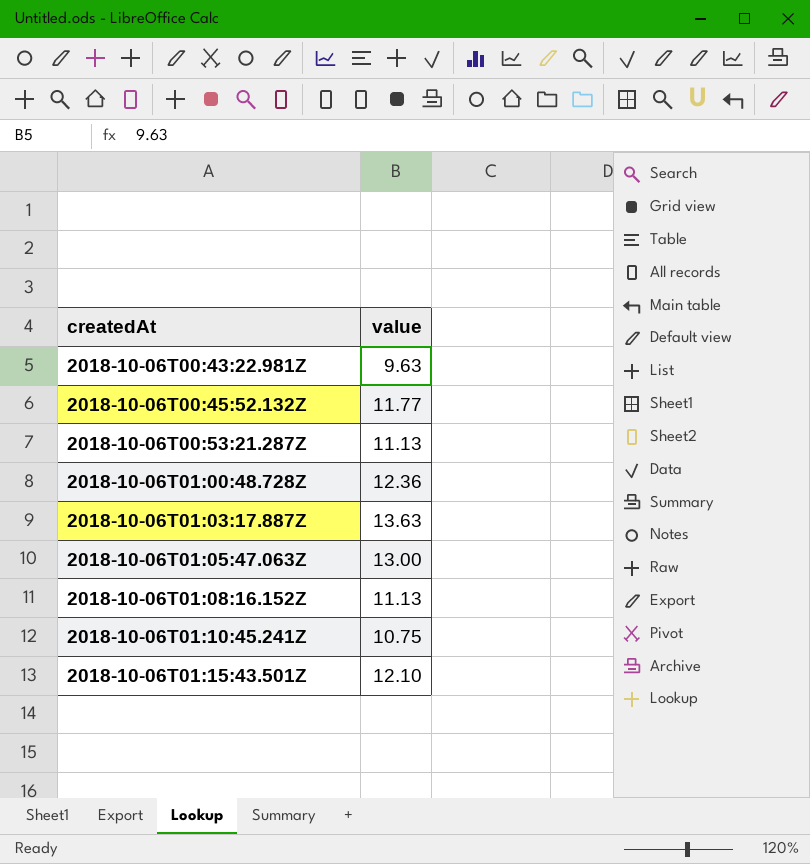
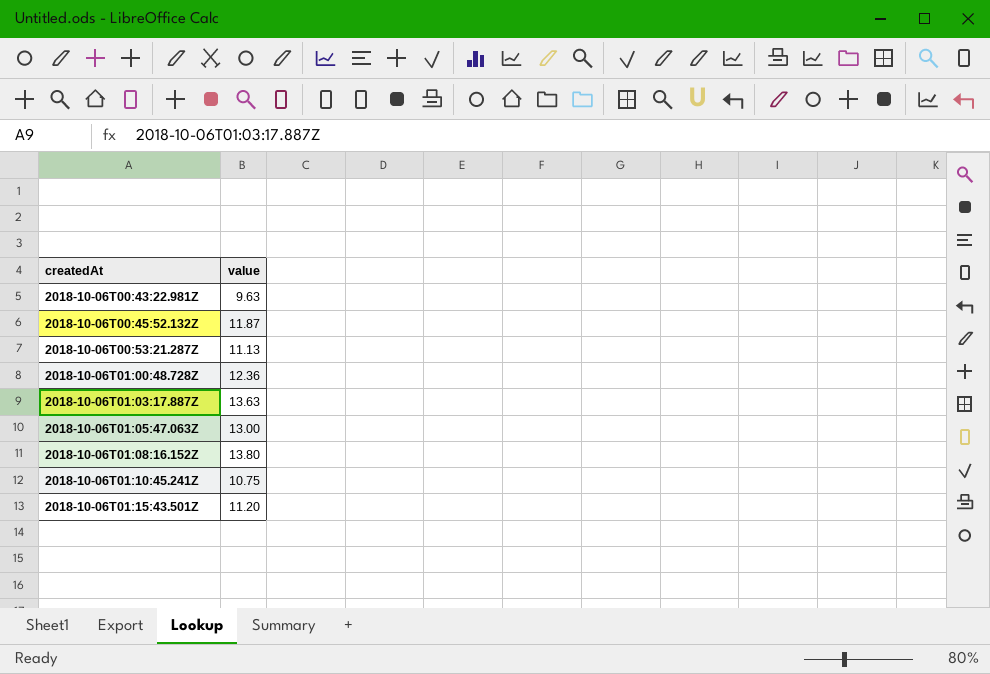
2018-10-06T00:45:52.132Z | value: 11.77 -> 11.87
2018-10-06T01:08:16.152Z | value: 11.13 -> 13.80
2018-10-06T01:15:43.501Z | value: 12.10 -> 11.20

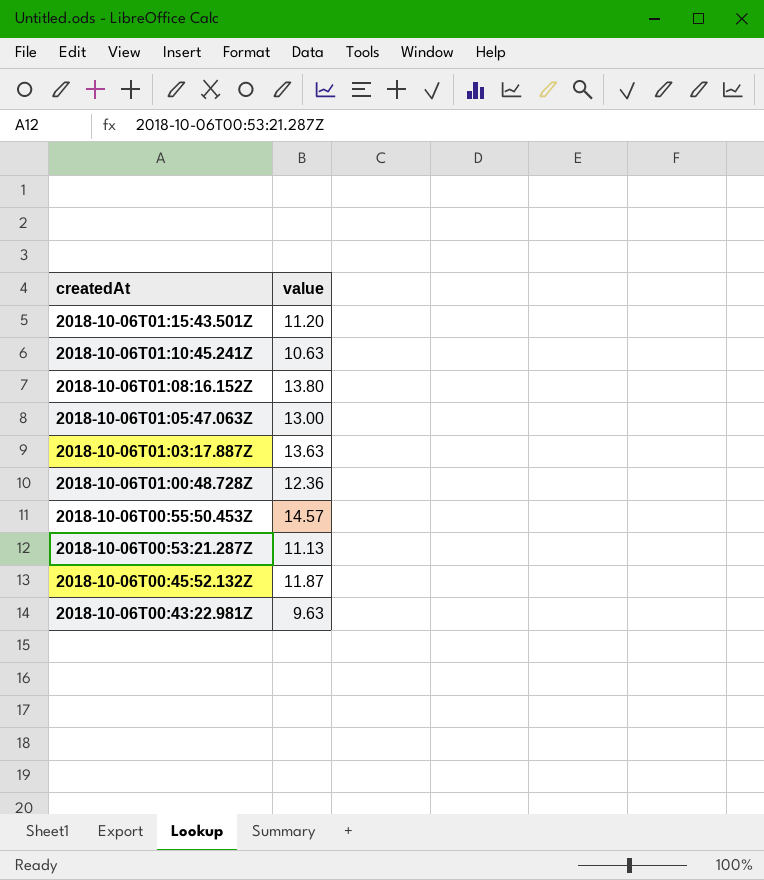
row order: createdAt ascending -> createdAt descending
2018-10-06T01:10:45.241Z | value: 10.75 -> 10.63
row 2018-10-06T00:55:50.453Z: none -> 14.57

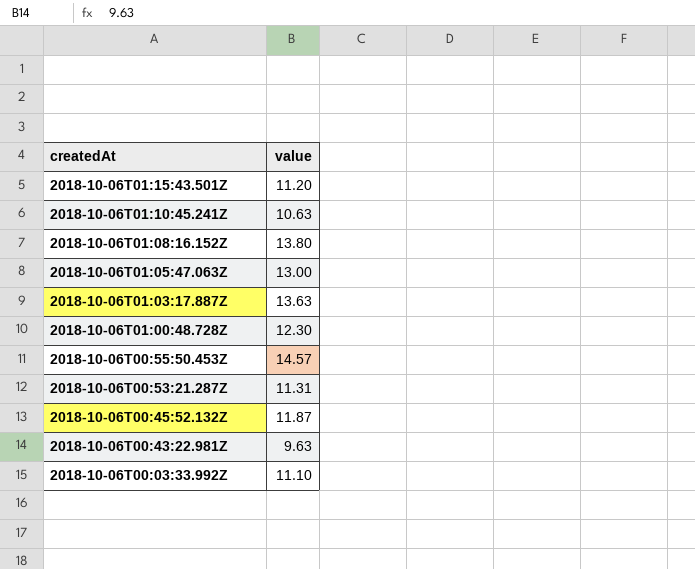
2018-10-06T01:00:48.728Z | value: 12.36 -> 12.30
2018-10-06T00:53:21.287Z | value: 11.13 -> 11.31
row 2018-10-06T00:03:33.992Z: none -> 11.10

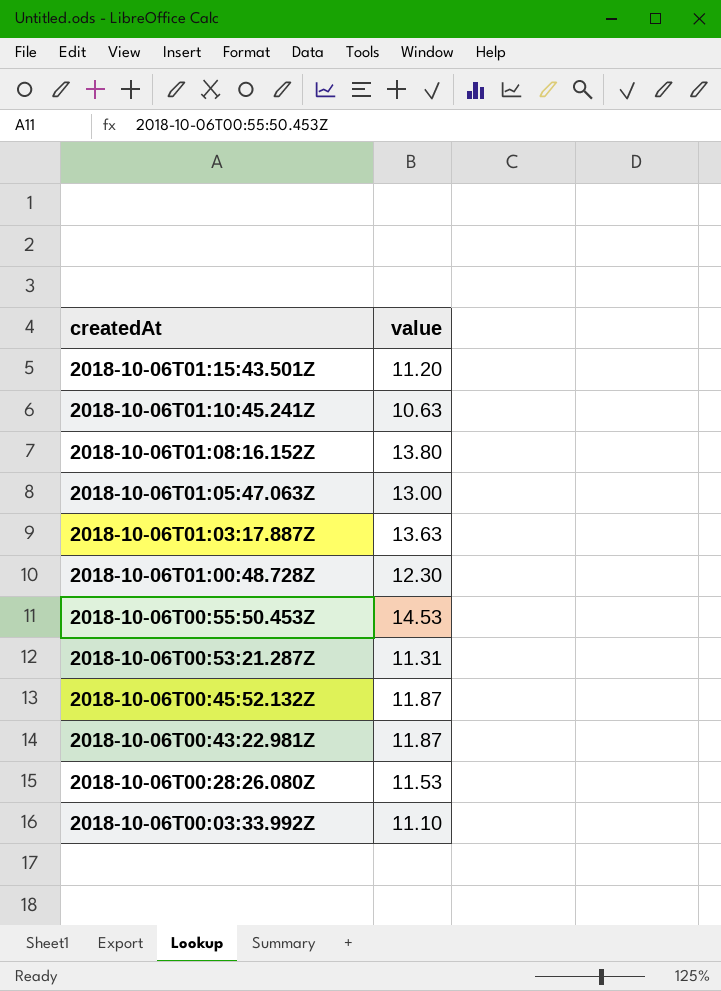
2018-10-06T00:55:50.453Z | value: 14.57 -> 14.53
2018-10-06T00:43:22.981Z | value: 9.63 -> 11.87
row 2018-10-06T00:28:26.080Z: none -> 11.53

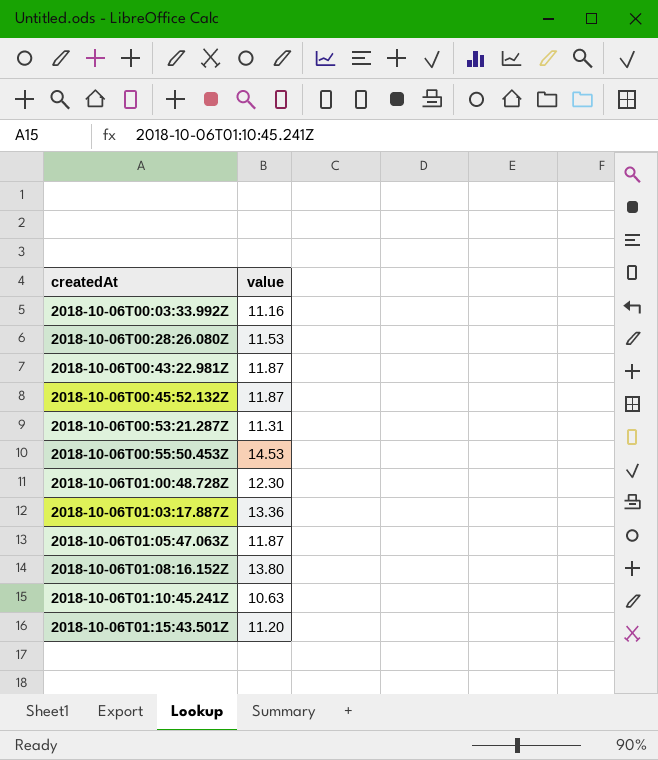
row order: createdAt descending -> createdAt ascending
2018-10-06T00:03:33.992Z | value: 11.10 -> 11.16
2018-10-06T01:03:17.887Z | value: 13.63 -> 13.36
2018-10-06T01:05:47.063Z | value: 13.00 -> 11.87

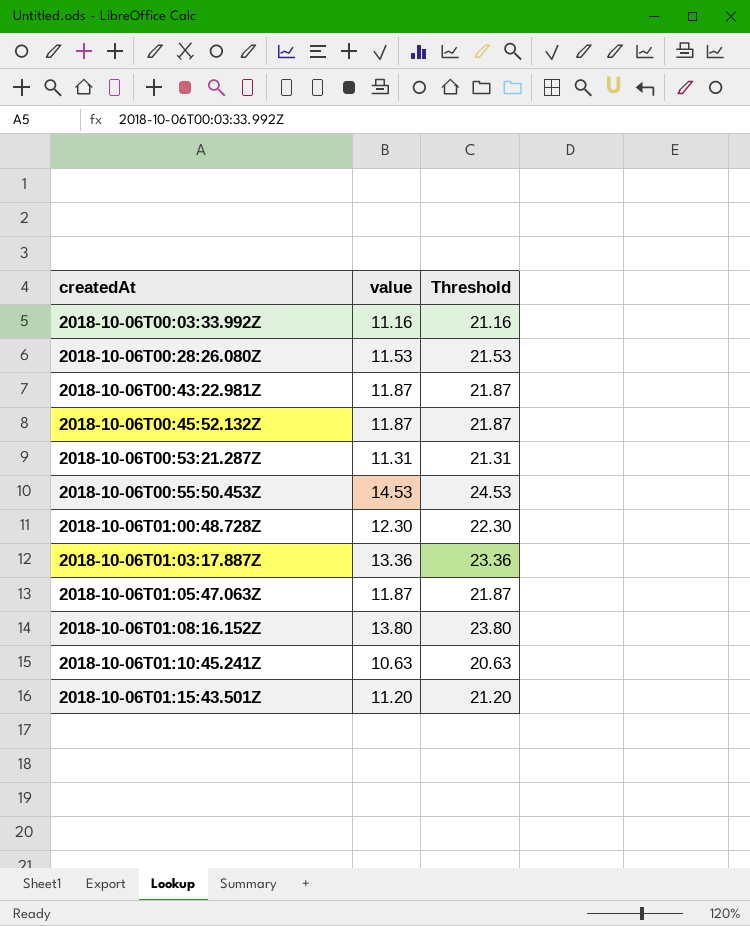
column Threshold | formula: none -> [value] + 10

